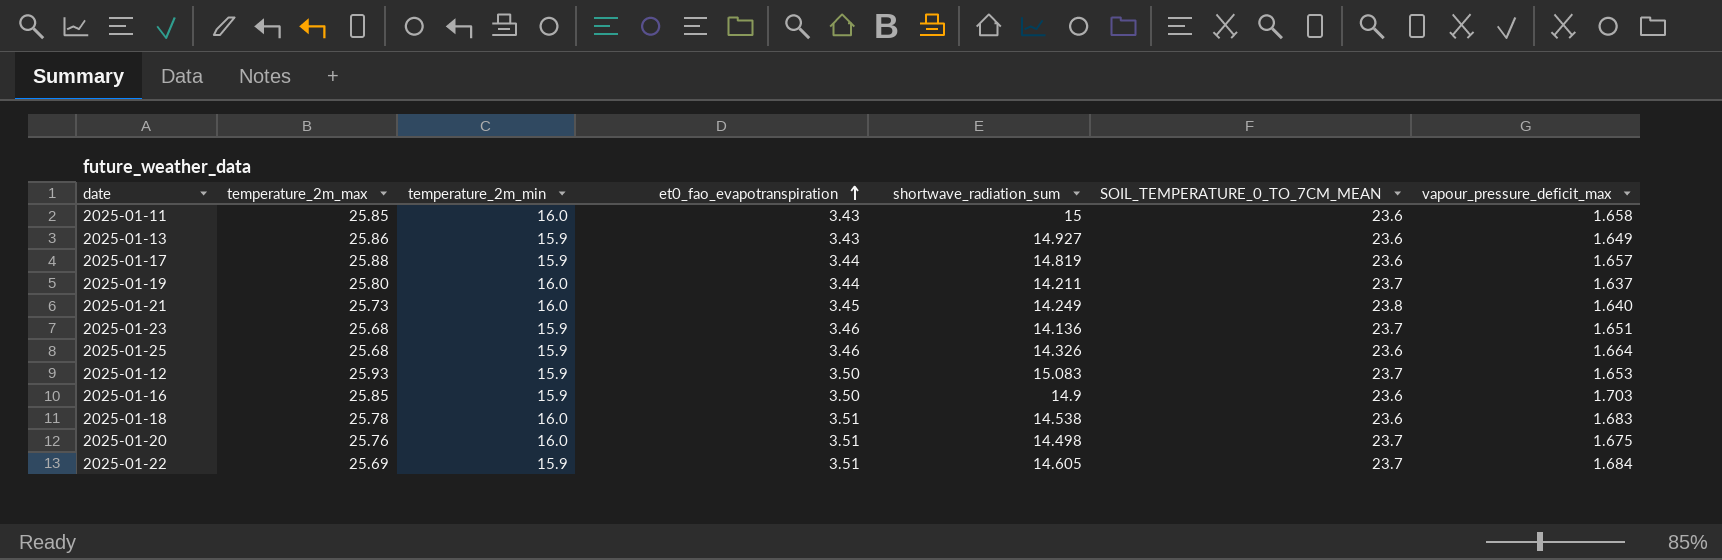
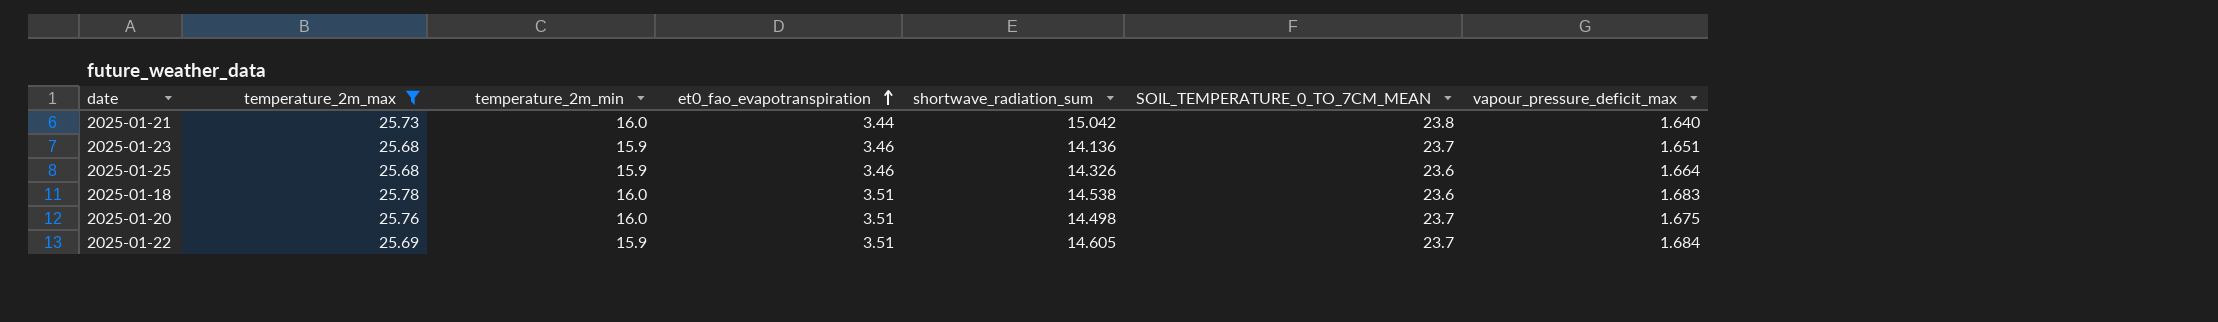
filter: none -> temperature_2m_max <= 25.78
2025-01-21 | et0_fao_evapotranspiration: 3.45 -> 3.44
2025-01-21 | shortwave_radiation_sum: 14.249 -> 15.042

